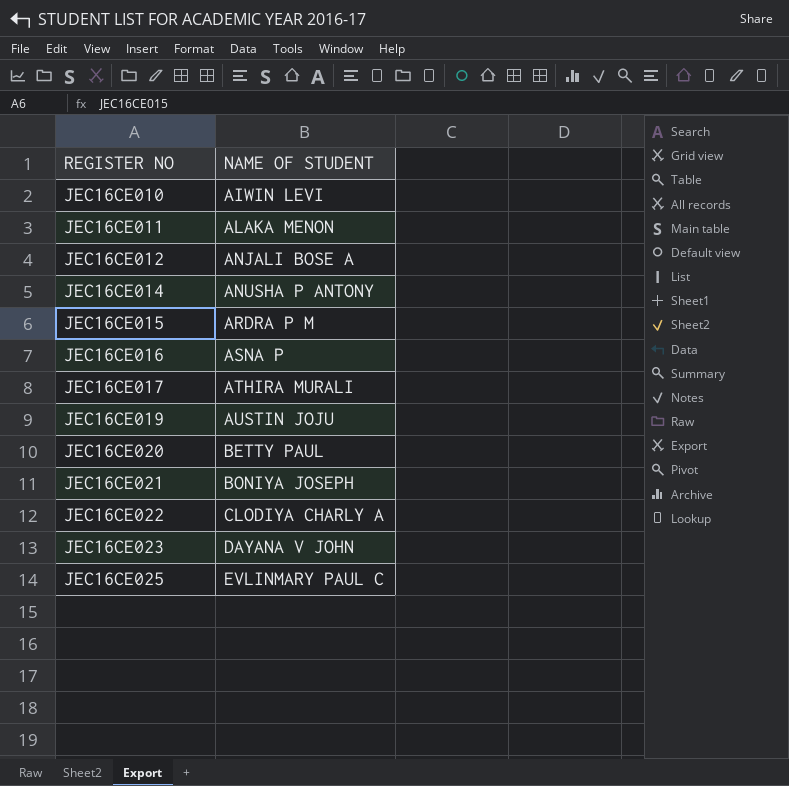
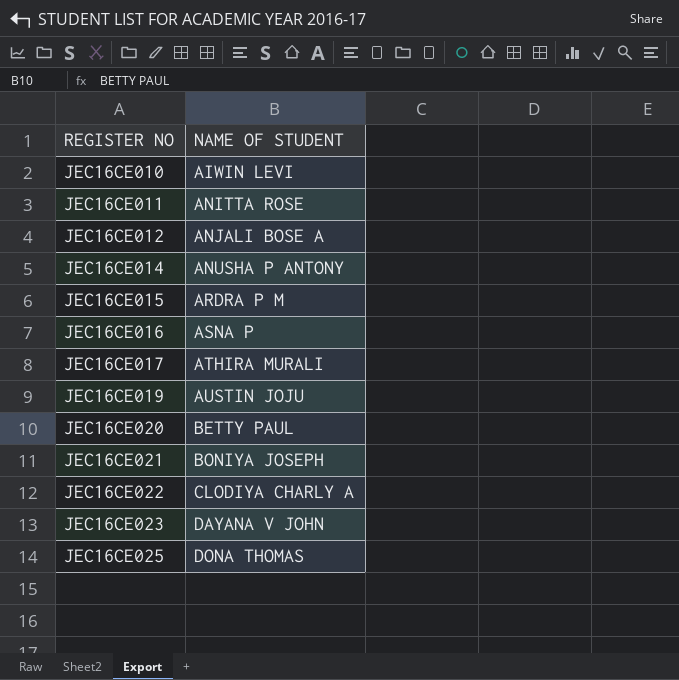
JEC16CE011 | NAME OF STUDENT: ALAKA MENON -> ANITTA ROSE
JEC16CE025 | NAME OF STUDENT: EVLINMARY PAUL C -> DONA THOMAS

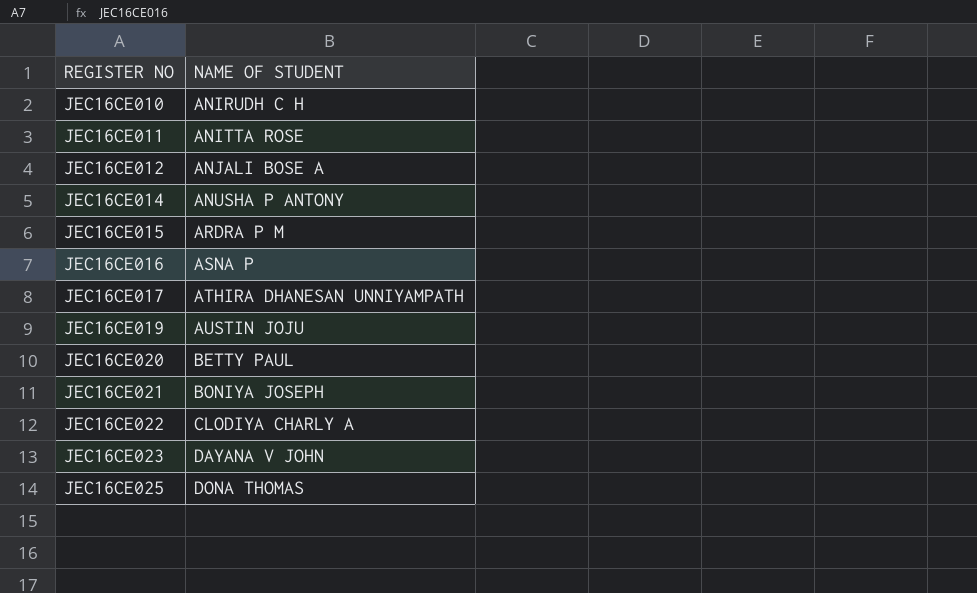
JEC16CE010 | NAME OF STUDENT: AIWIN LEVI -> ANIRUDH C H
JEC16CE017 | NAME OF STUDENT: ATHIRA MURALI -> ATHIRA DHANESAN UNNIYAMPATH

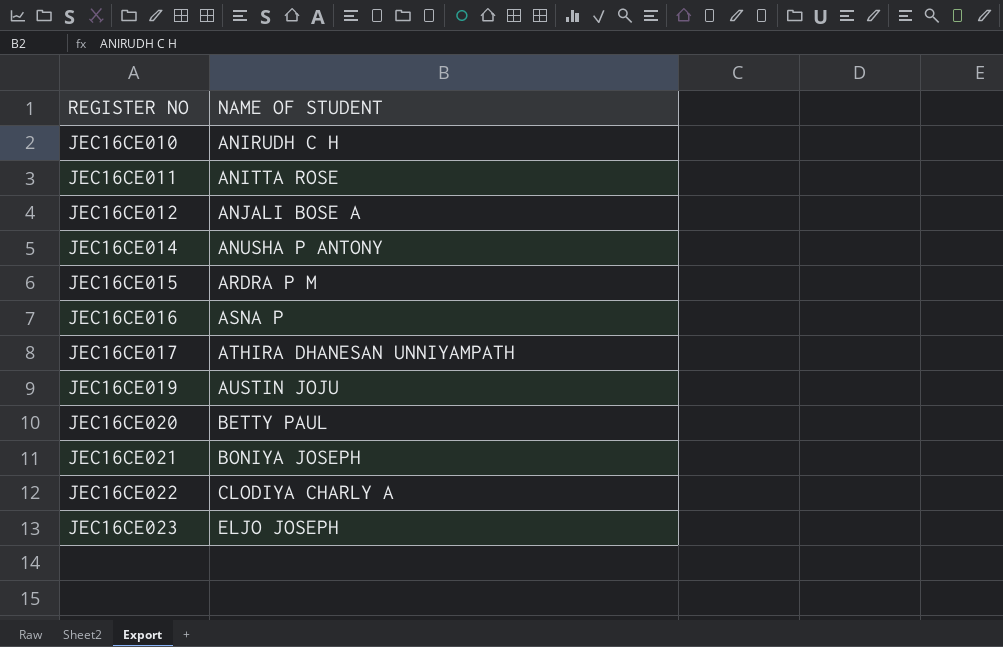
row JEC16CE025: DONA THOMAS -> none
JEC16CE023 | NAME OF STUDENT: DAYANA V JOHN -> ELJO JOSEPH

